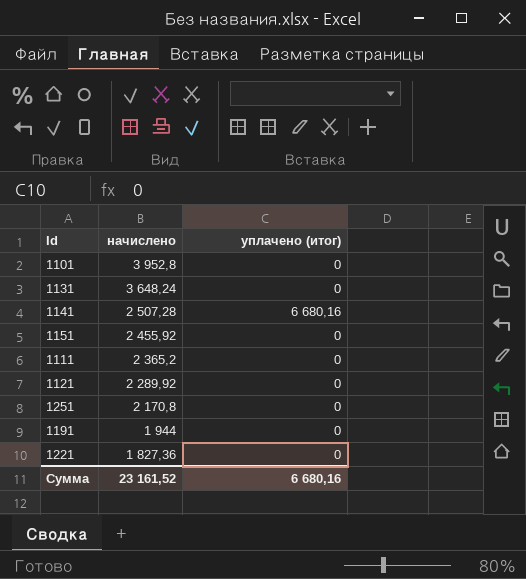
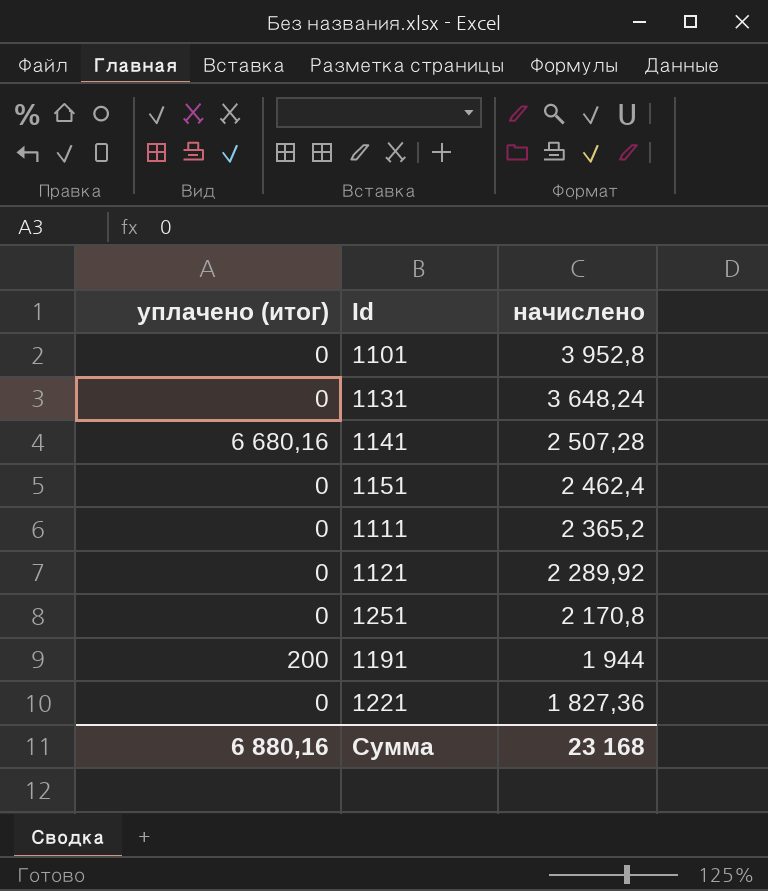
column уплачено (итог) | position: 3 -> 1
1151 | начислено: 2 455,92 -> 2 462,4
1191 | уплачено (итог): 0 -> 200
Сумма | уплачено (итог): 6 680,16 -> 6 880,16
Сумма | начислено: 23 161,52 -> 23 168

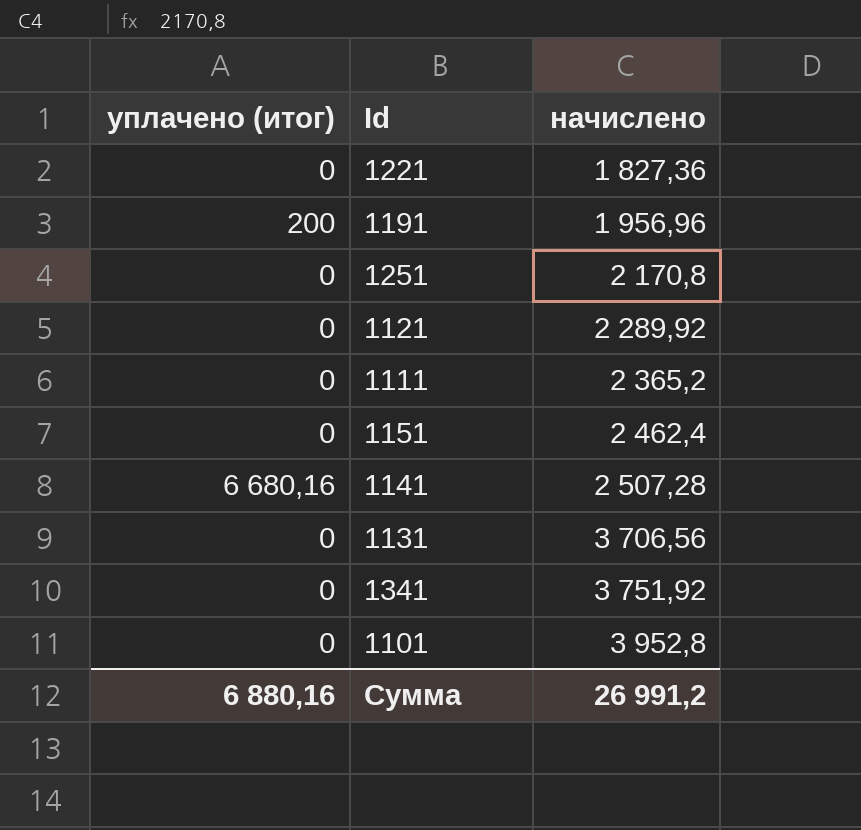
row order: начислено descending -> начислено ascending
1191 | начислено: 1 944 -> 1 956,96
1131 | начислено: 3 648,24 -> 3 706,56
row 1341: none -> 0 | 3 751,92
Сумма | начислено: 23 168 -> 26 991,2

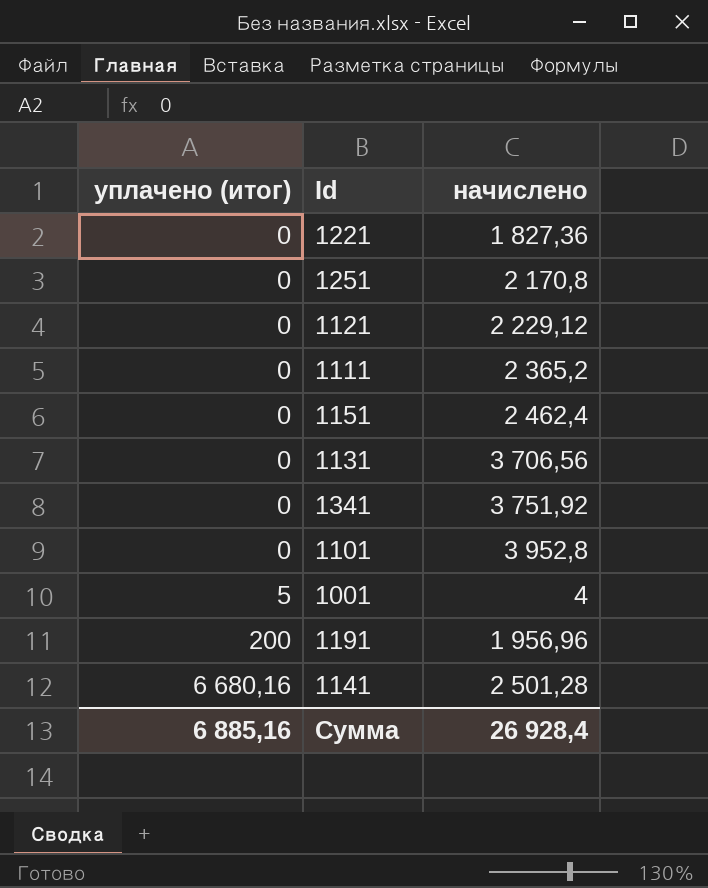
row order: начислено ascending -> уплачено (итог) ascending
1121 | начислено: 2 289,92 -> 2 229,12
row 1001: none -> 5 | 4
1141 | начислено: 2 507,28 -> 2 501,28
Сумма | уплачено (итог): 6 880,16 -> 6 885,16
Сумма | начислено: 26 991,2 -> 26 928,4

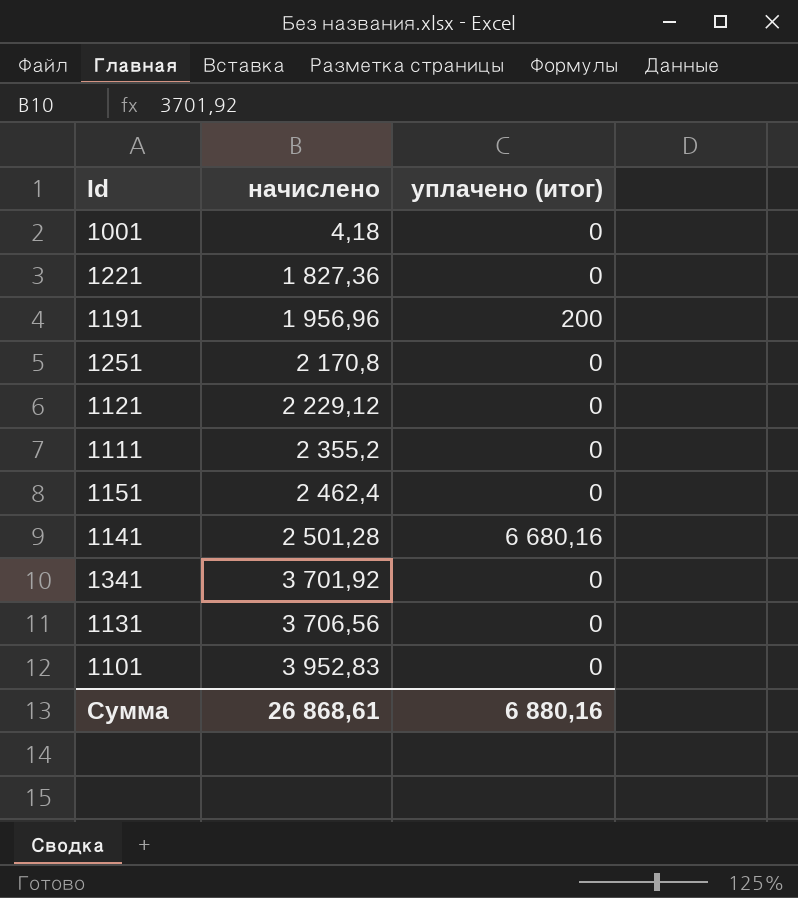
row order: уплачено (итог) ascending -> начислено ascending
column уплачено (итог) | position: 1 -> 3
1001 | начислено: 4 -> 4,18
1001 | уплачено (итог): 5 -> 0
1111 | начислено: 2 365,2 -> 2 355,2
1341 | начислено: 3 751,92 -> 3 701,92
1101 | начислено: 3 952,8 -> 3 952,83
Сумма | начислено: 26 928,4 -> 26 868,61
Сумма | уплачено (итог): 6 885,16 -> 6 880,16

